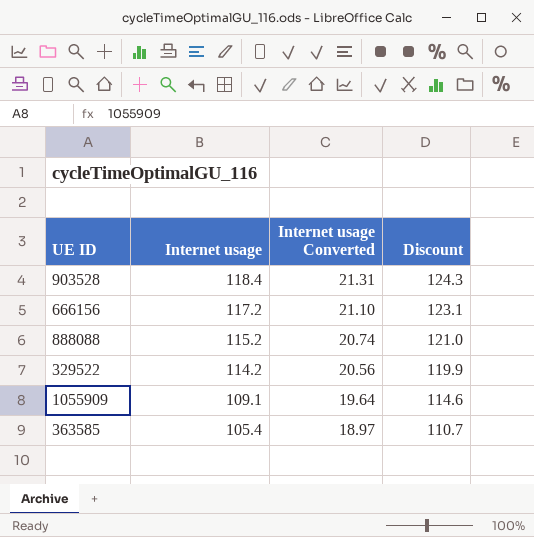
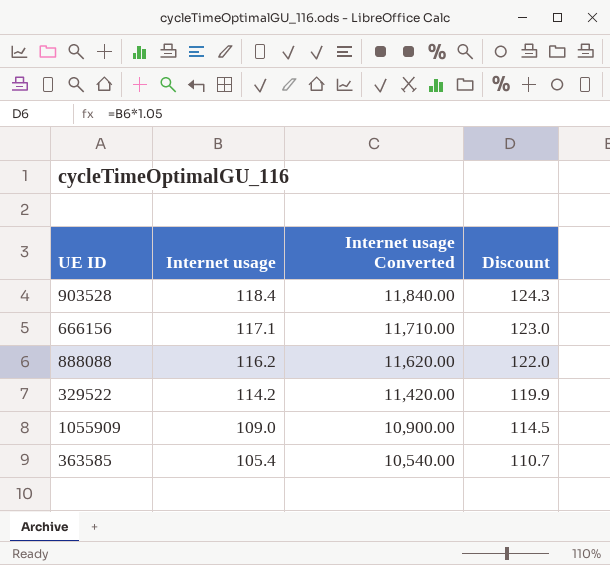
column Internet usage Converted | formula: [Internet usage] * 0.18 -> [Internet usage] * 100
666156 | Internet usage: 117.2 -> 117.1
666156 | Discount: 123.1 -> 123.0
888088 | Internet usage: 115.2 -> 116.2
888088 | Discount: 121.0 -> 122.0
1055909 | Internet usage: 109.1 -> 109.0
1055909 | Discount: 114.6 -> 114.5

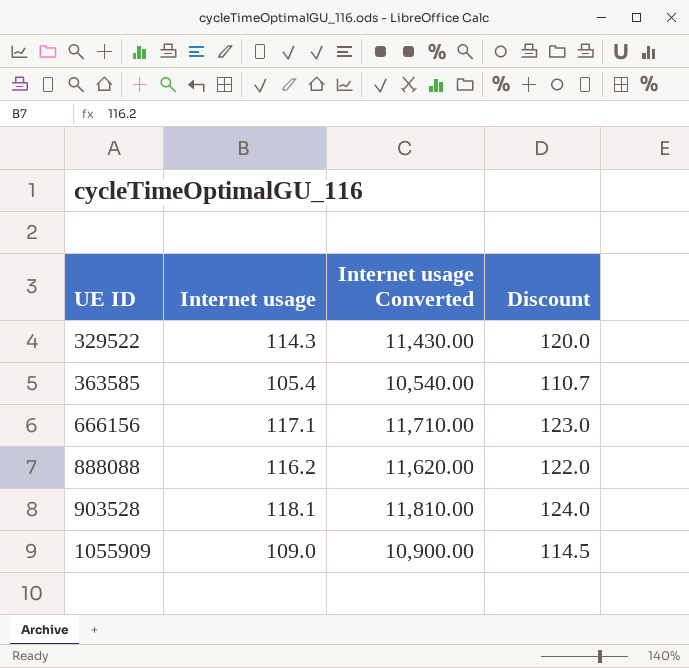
row order: Internet usage descending -> UE ID ascending
329522 | Internet usage: 114.2 -> 114.3
329522 | Internet usage Converted: 11,420.00 -> 11,430.00
329522 | Discount: 119.9 -> 120.0
903528 | Internet usage: 118.4 -> 118.1
903528 | Internet usage Converted: 11,840.00 -> 11,810.00
903528 | Discount: 124.3 -> 124.0

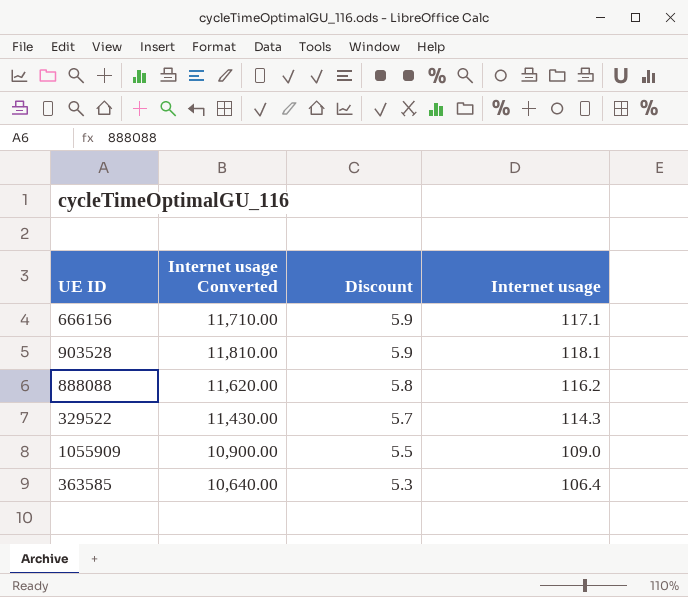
row order: UE ID ascending -> Discount descending
column Discount | formula: [Internet usage] * 1.05 -> [Internet usage] * 0.05
column Internet usage | position: 2 -> 4
363585 | Internet usage Converted: 10,540.00 -> 10,640.00
363585 | Internet usage: 105.4 -> 106.4

